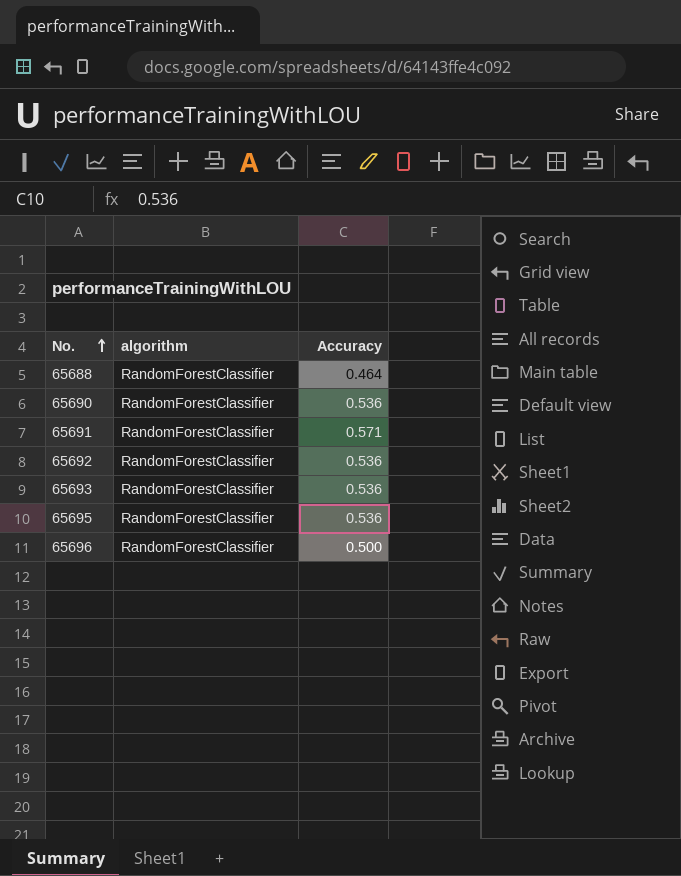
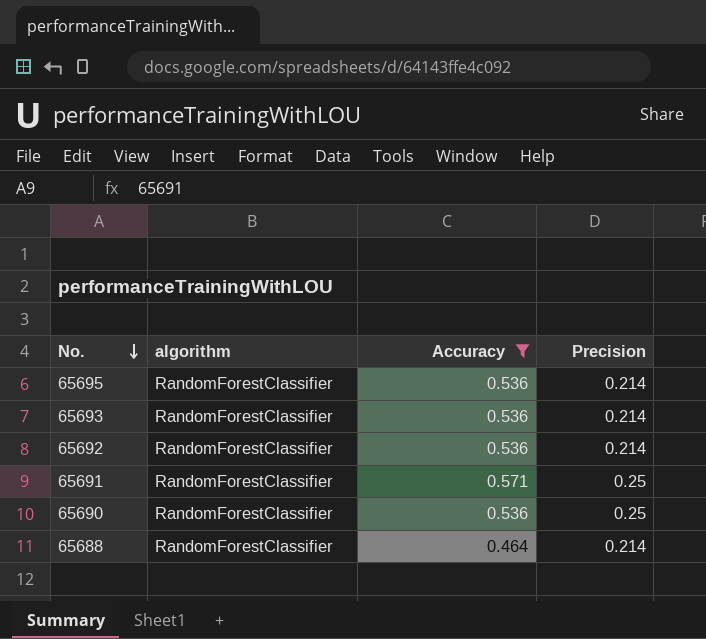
filter: none -> Accuracy != 0.500
row order: No. ascending -> No. descending
column Precision | position: none -> 4

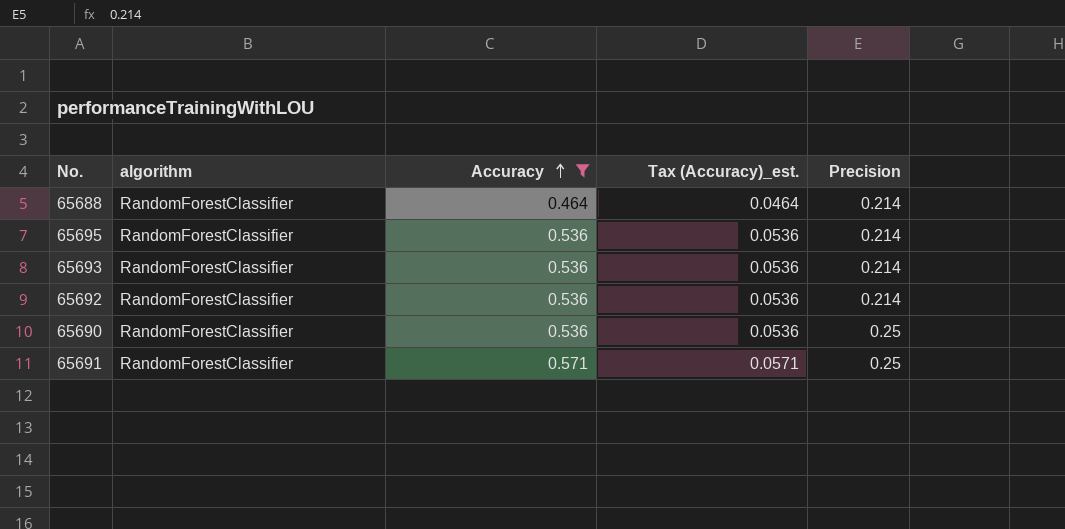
row order: No. descending -> Accuracy ascending
column Tax (Accuracy)_est. | formula: none -> [Accuracy] * 0.1

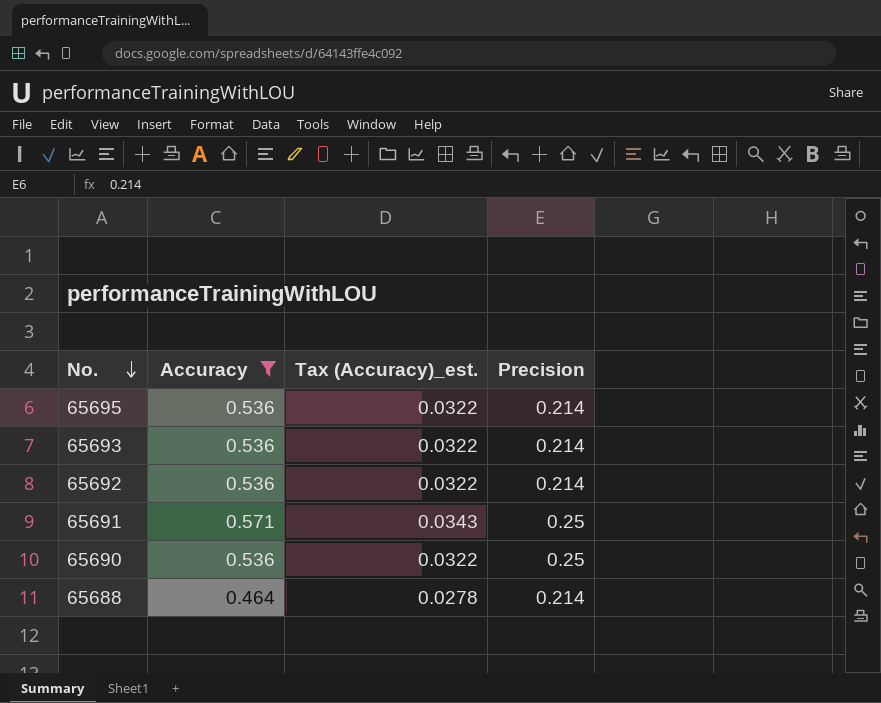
row order: Accuracy ascending -> No. descending
column algorithm | position: 2 -> none
column Tax (Accuracy)_est. | formula: [Accuracy] * 0.1 -> [Accuracy] * 0.06

